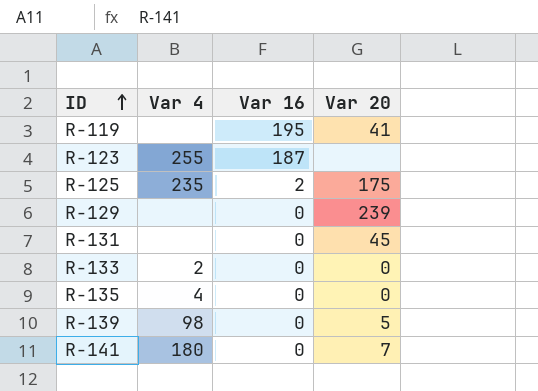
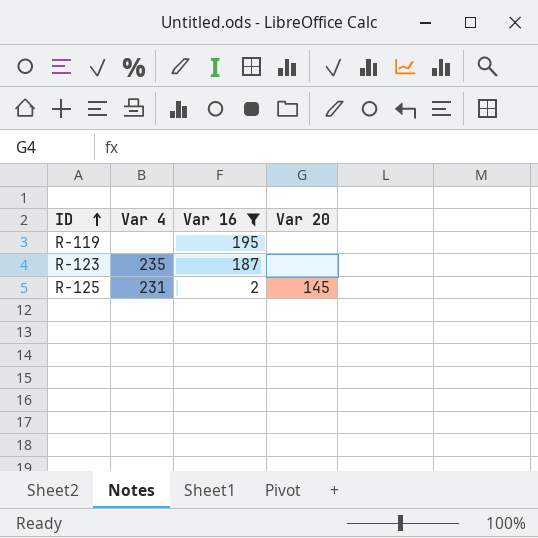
filter: none -> Var 16 != 0
R-119 | Var 20: 41 -> none
R-123 | Var 4: 255 -> 235
R-125 | Var 4: 235 -> 231
R-125 | Var 20: 175 -> 145

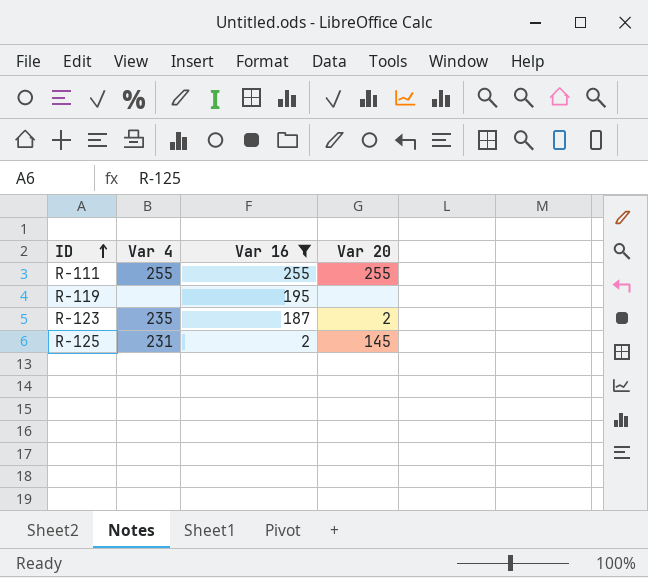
row R-111: none -> 255 | 255 | 255
R-123 | Var 20: none -> 2

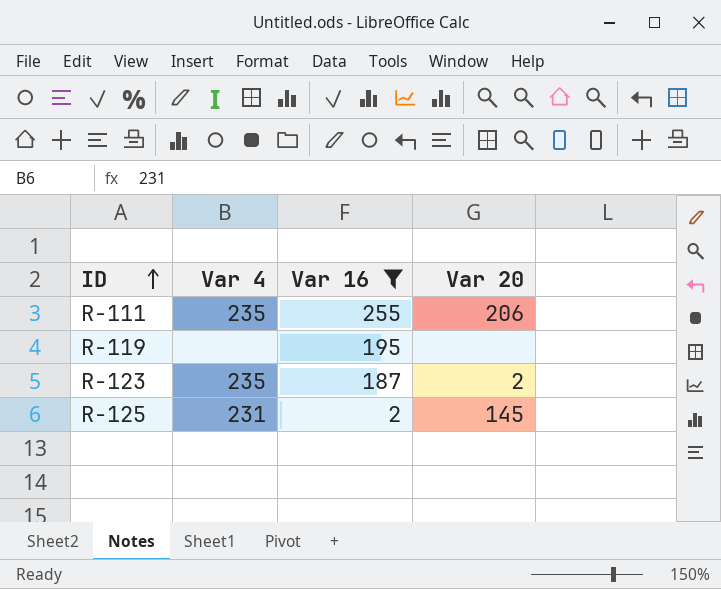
R-111 | Var 4: 255 -> 235
R-111 | Var 20: 255 -> 206

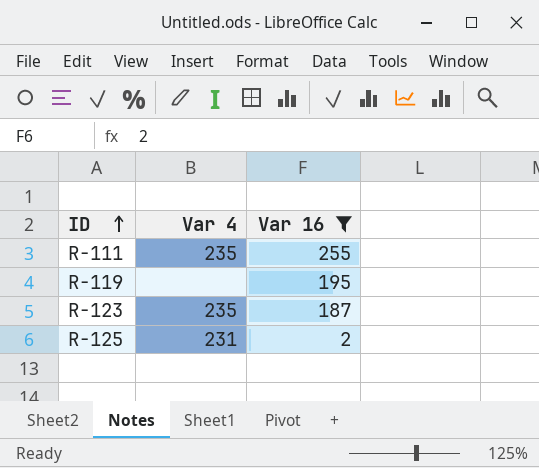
column Var 20 | position: 4 -> none

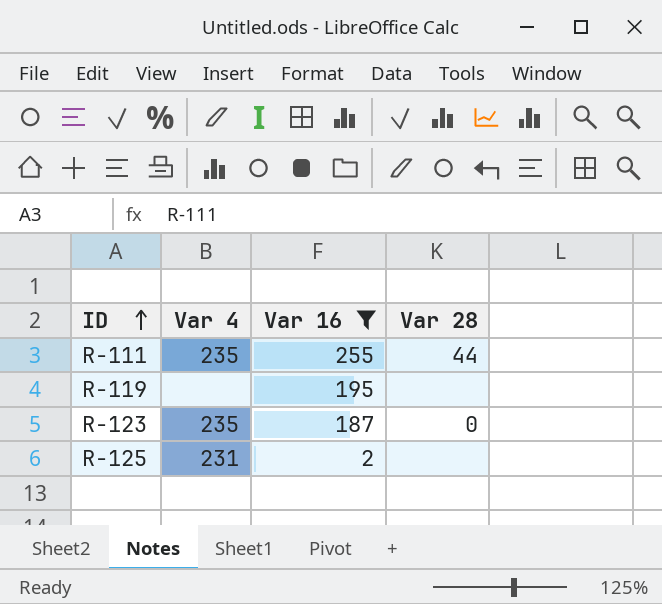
column Var 28 | position: none -> 4

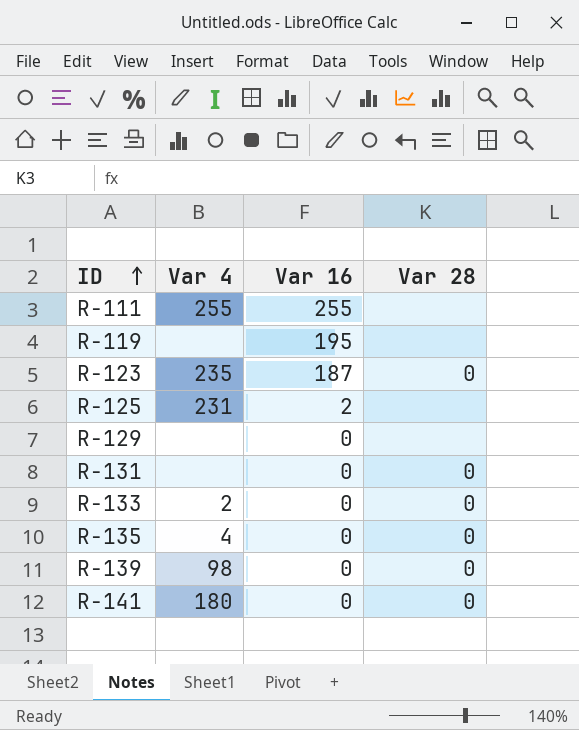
filter: Var 16 != 0 -> none
R-111 | Var 4: 235 -> 255
R-111 | Var 28: 44 -> none

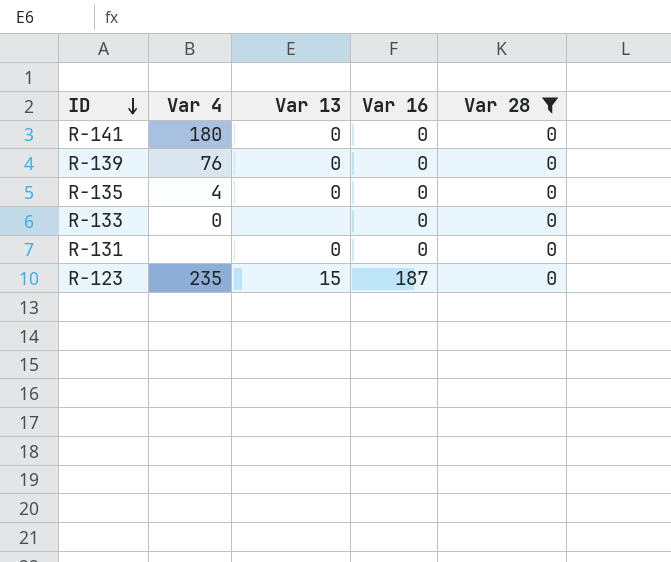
filter: none -> Var 28 = 0
row order: ID ascending -> ID descending
column Var 13 | position: none -> 3
R-139 | Var 4: 98 -> 76
R-133 | Var 4: 2 -> 0

